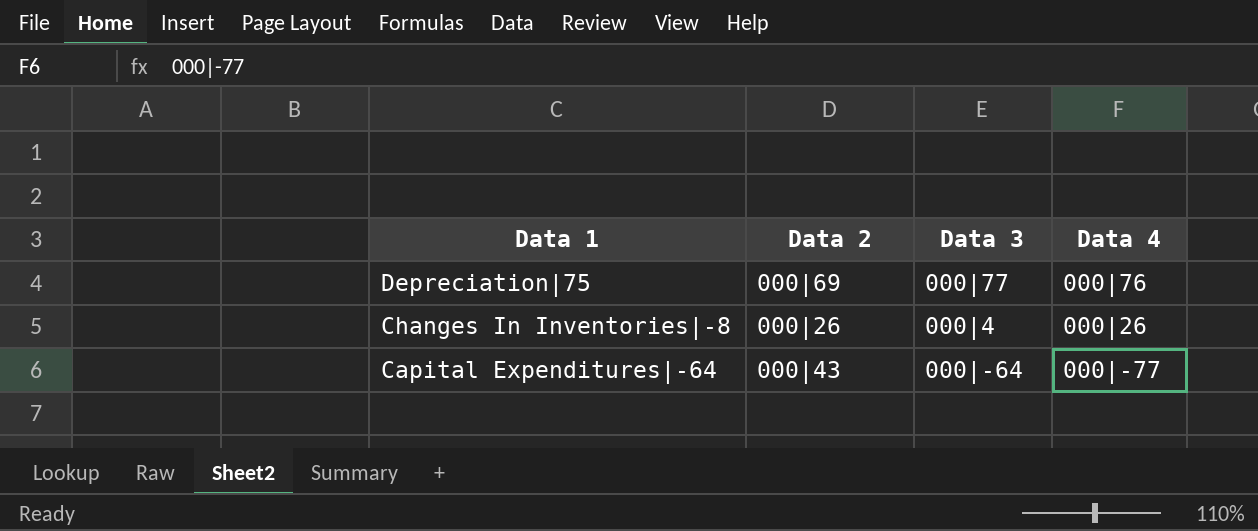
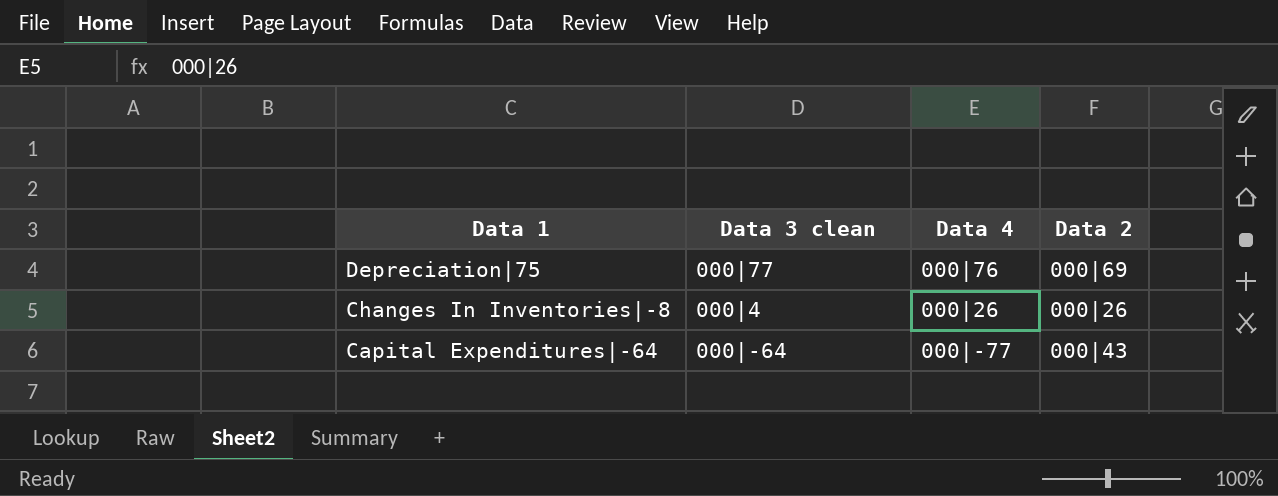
column name: Data 3 -> Data 3 clean
column Data 2 | position: 2 -> 4

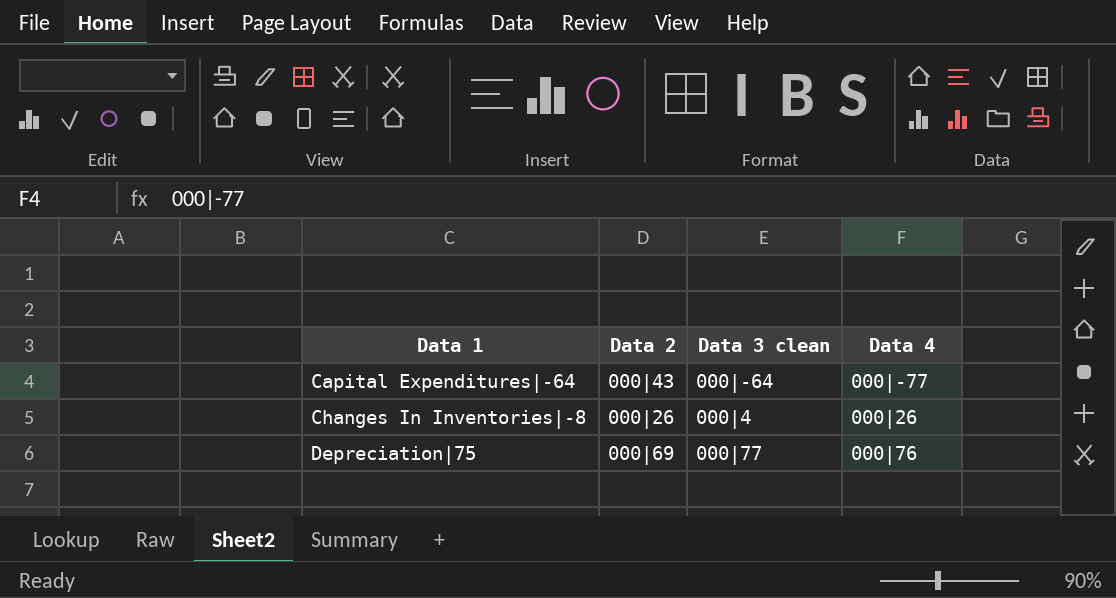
row order: Data 1 descending -> Data 1 ascending
column Data 2 | position: 4 -> 2

